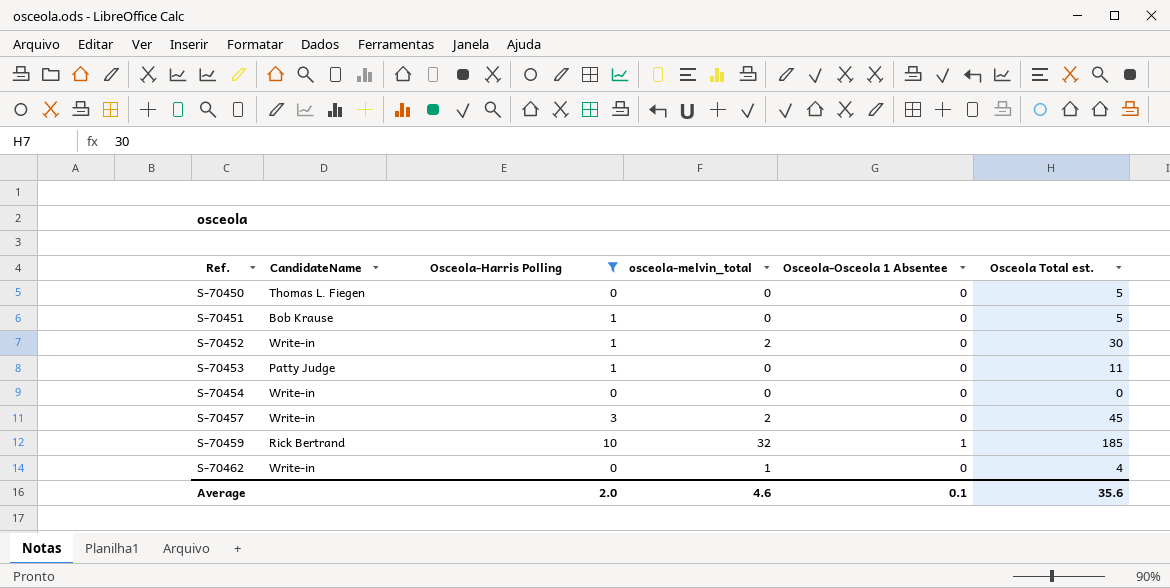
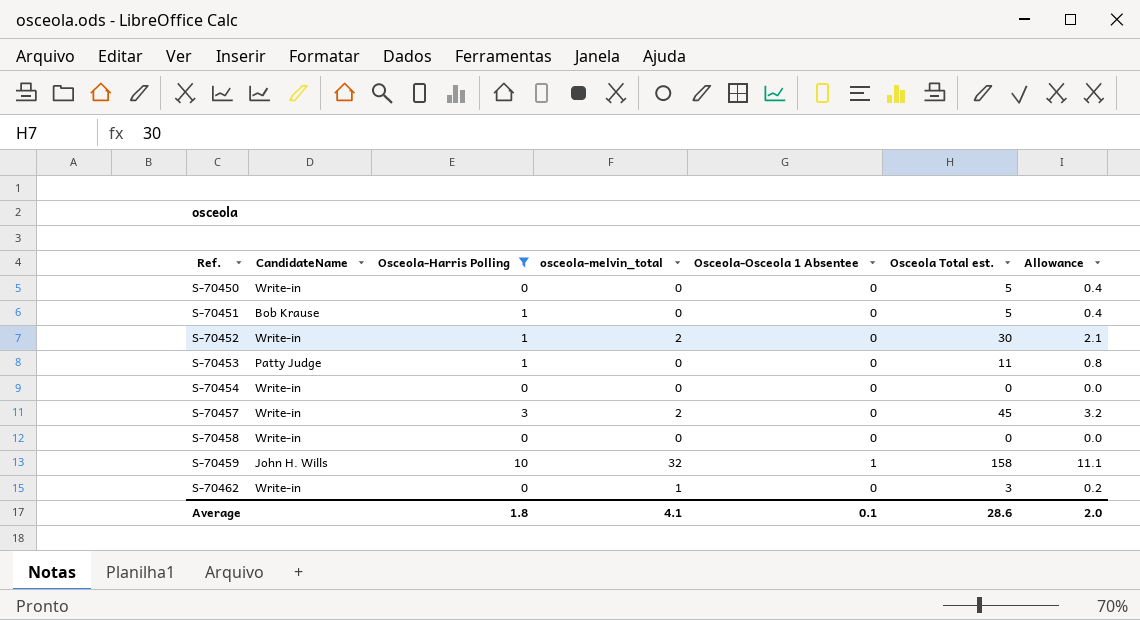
column Allowance | formula: none -> [Osceola Total est.] * 0.07
S-70450 | CandidateName: Thomas L. Fiegen -> Write-in
row S-70458: none -> Write-in | 0 | 0 | 0 | 0 | 0.0
S-70459 | CandidateName: Rick Bertrand -> John H. Wills
S-70459 | Osceola Total est.: 185 -> 158
S-70462 | Osceola Total est.: 4 -> 3
Average | Osceola-Harris Polling: 2.0 -> 1.8
Average | osceola-melvin_total: 4.6 -> 4.1
Average | Osceola Total est.: 35.6 -> 28.6

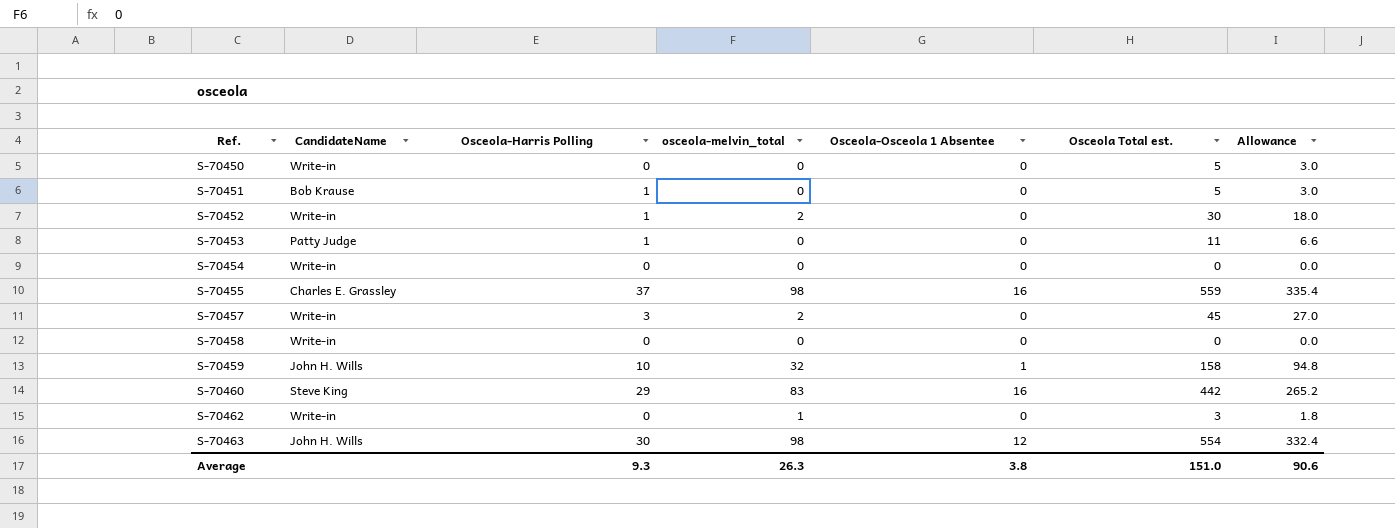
filter: Osceola-Harris Polling <= 10 -> none
column Allowance | formula: [Osceola Total est.] * 0.07 -> [Osceola Total est.] * 0.6
Average | Osceola-Harris Polling: 1.8 -> 9.3
Average | osceola-melvin_total: 4.1 -> 26.3
Average | Osceola-Osceola 1 Absentee: 0.1 -> 3.8
Average | Osceola Total est.: 28.6 -> 151.0
Average | Allowance: 2.0 -> 90.6

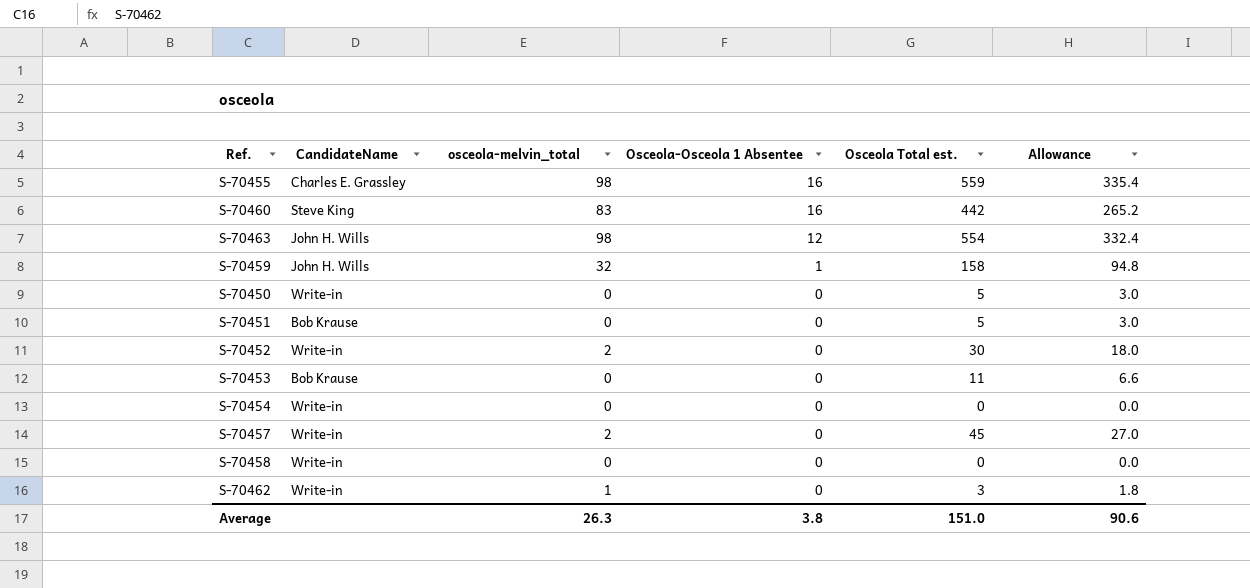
row order: Ref. ascending -> Osceola-Osceola 1 Absentee descending
column Osceola-Harris Polling | position: 3 -> none
S-70453 | CandidateName: Patty Judge -> Bob Krause

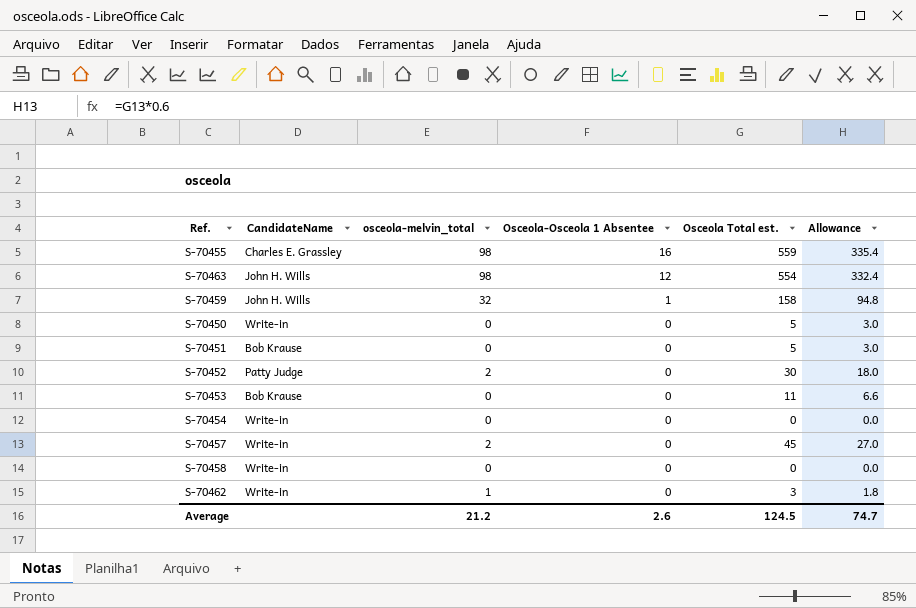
row S-70460: Steve King | 83 | 16 | 442 | 265.2 -> none
S-70452 | CandidateName: Write-in -> Patty Judge
Average | osceola-melvin_total: 26.3 -> 21.2
Average | Osceola-Osceola 1 Absentee: 3.8 -> 2.6
Average | Osceola Total est.: 151.0 -> 124.5
Average | Allowance: 90.6 -> 74.7

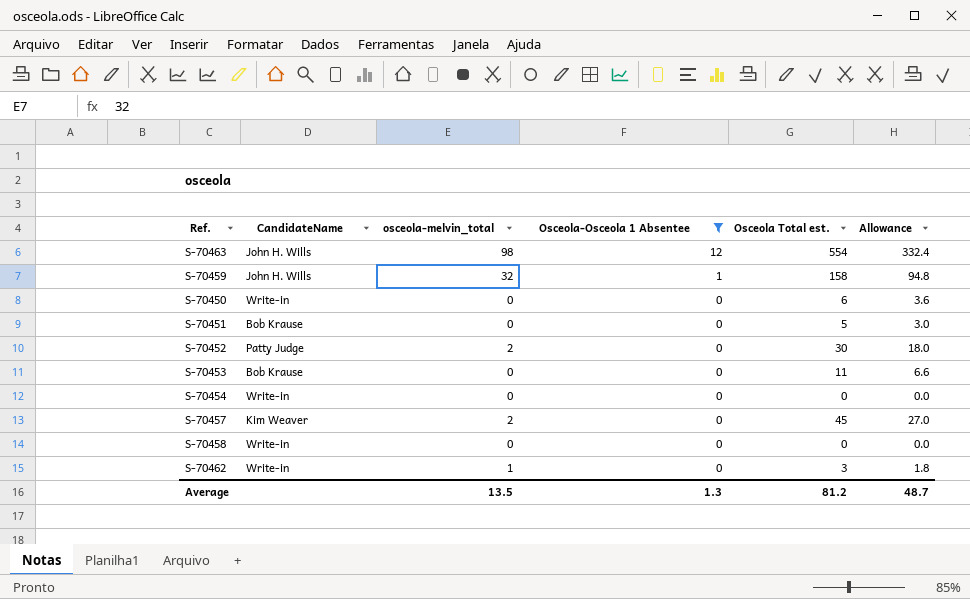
filter: none -> Osceola-Osceola 1 Absentee != 16
S-70450 | Osceola Total est.: 5 -> 6
S-70450 | Allowance: 3.0 -> 3.6
S-70457 | CandidateName: Write-in -> Kim Weaver
Average | osceola-melvin_total: 21.2 -> 13.5
Average | Osceola-Osceola 1 Absentee: 2.6 -> 1.3
Average | Osceola Total est.: 124.5 -> 81.2
Average | Allowance: 74.7 -> 48.7

